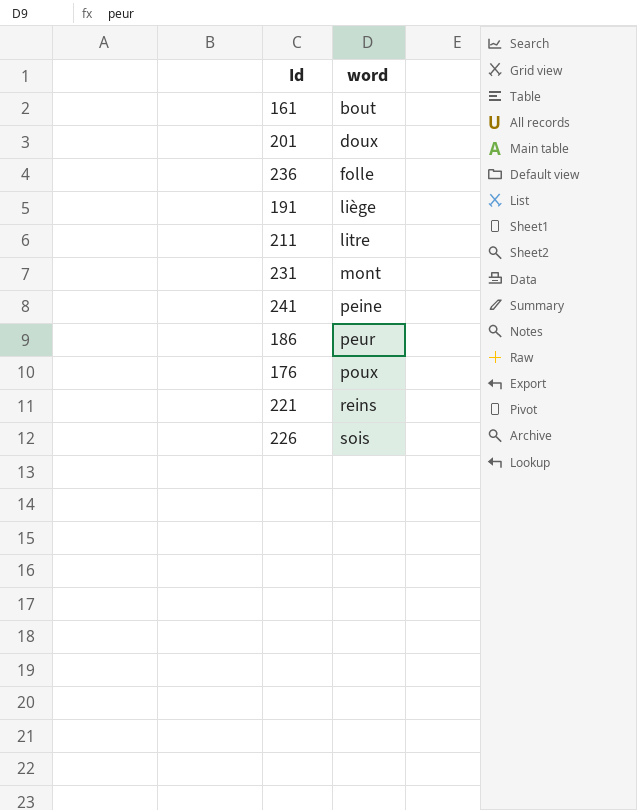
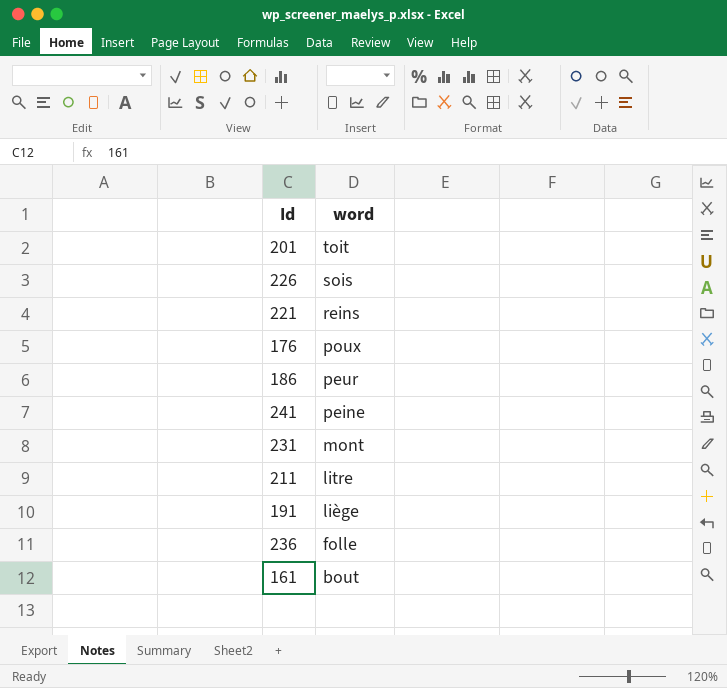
row order: word ascending -> word descending
201 | word: doux -> toit

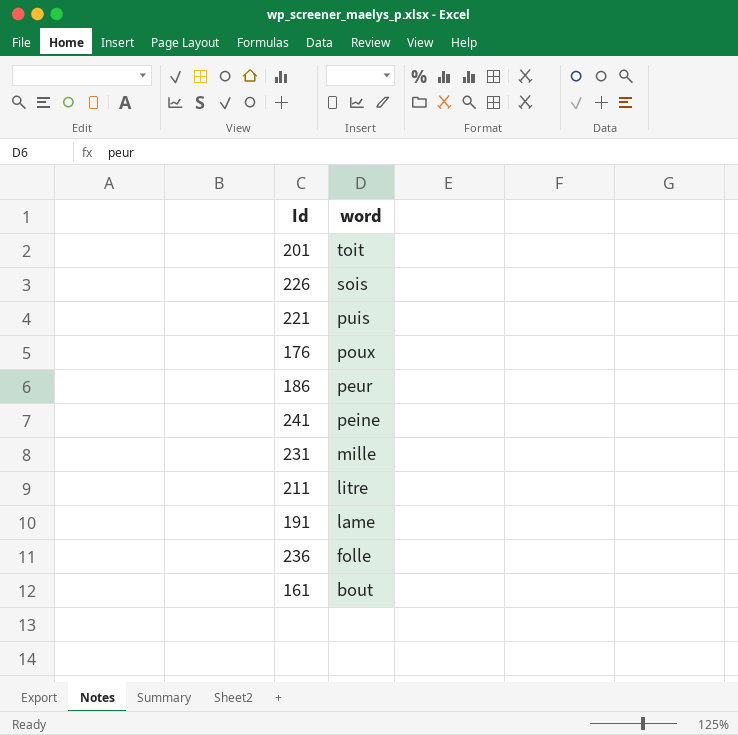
221 | word: reins -> puis
231 | word: mont -> mille
191 | word: liège -> lame

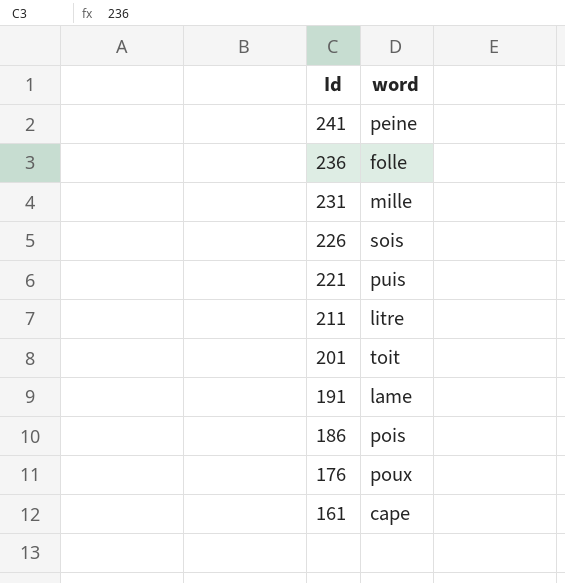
row order: word descending -> Id descending
186 | word: peur -> pois
161 | word: bout -> cape

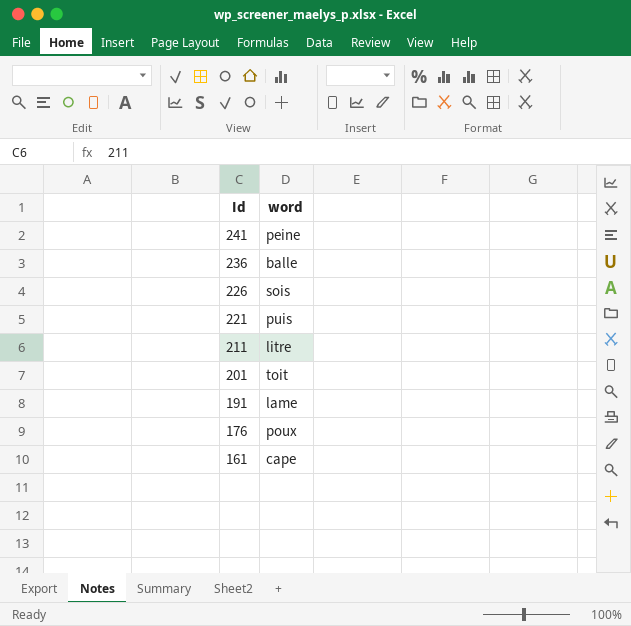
row 231: mille -> none
row 186: pois -> none
236 | word: folle -> balle

